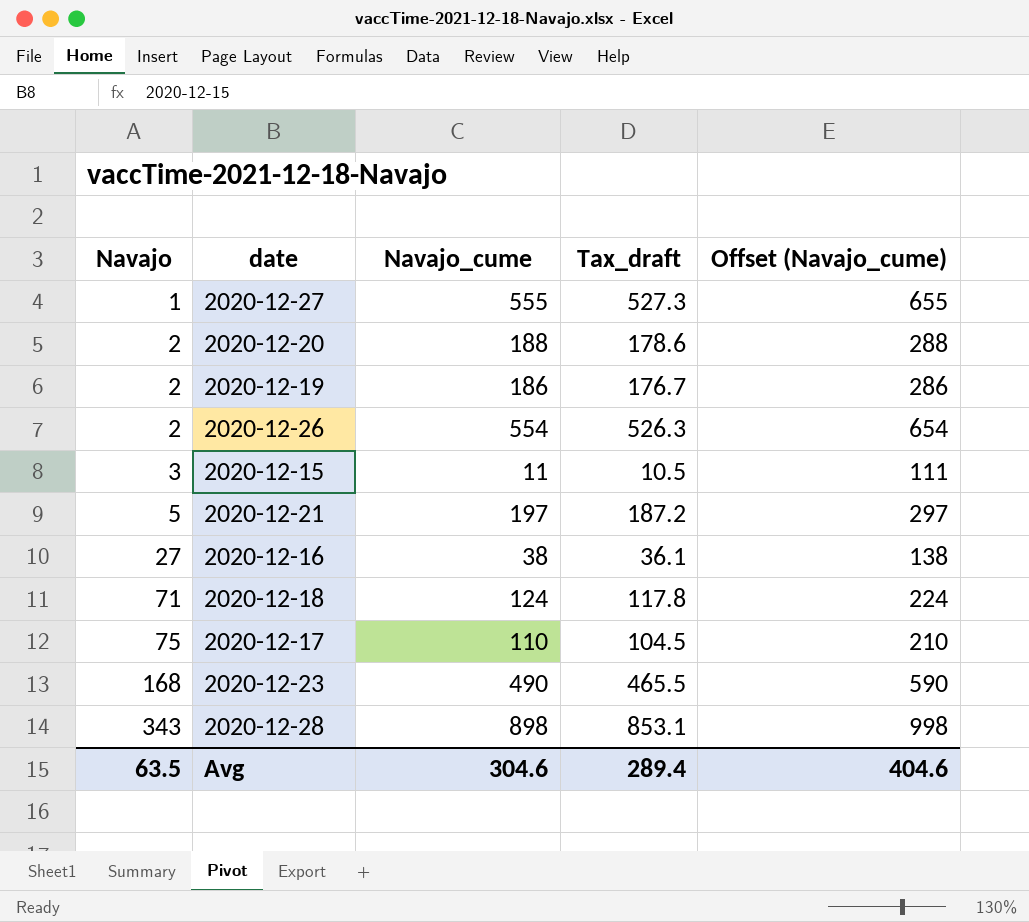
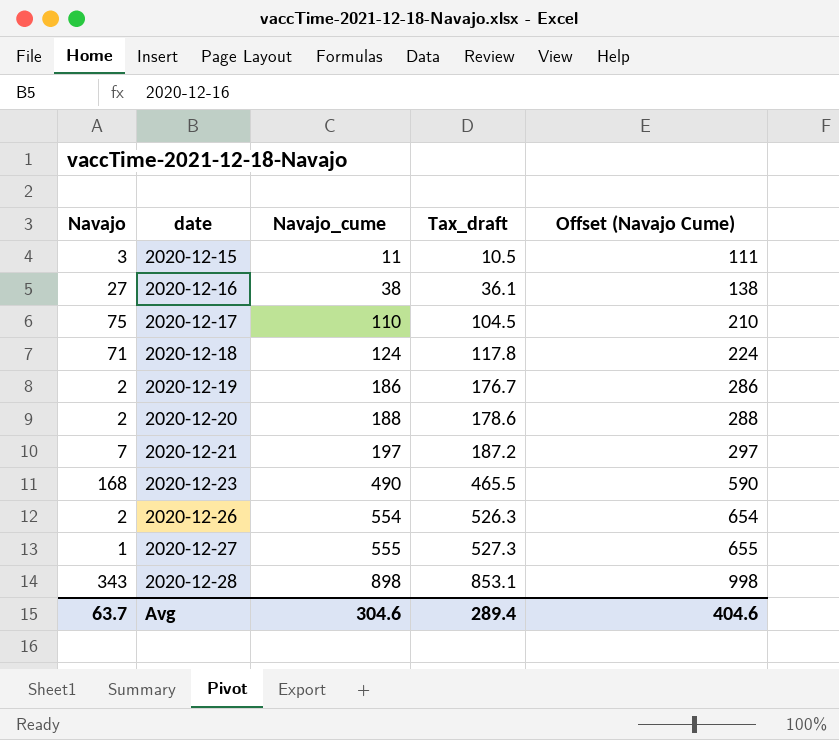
row order: Navajo ascending -> date ascending
column name: Offset (Navajo_cume) -> Offset (Navajo Cume)
2020-12-21 | Navajo: 5 -> 7
Avg | Navajo: 63.5 -> 63.7

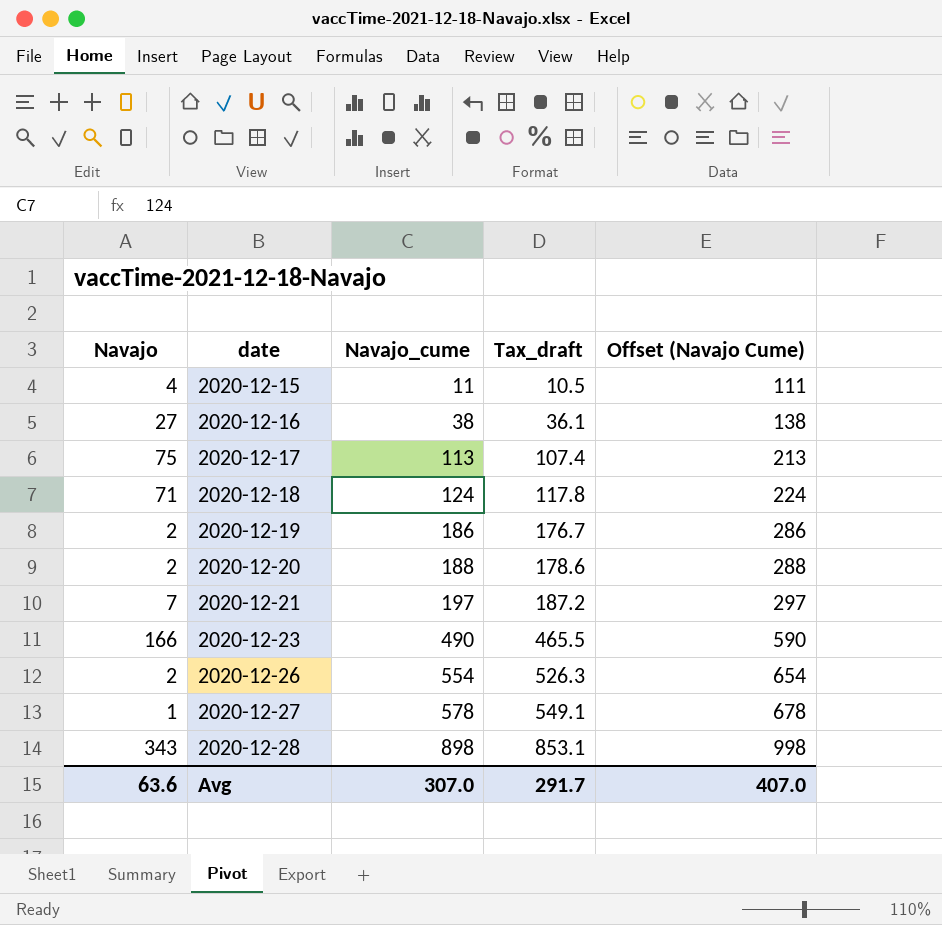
2020-12-15 | Navajo: 3 -> 4
2020-12-17 | Navajo_cume: 110 -> 113
2020-12-17 | Tax_draft: 104.5 -> 107.4
2020-12-17 | Offset (Navajo Cume): 210 -> 213
2020-12-23 | Navajo: 168 -> 166
2020-12-27 | Navajo_cume: 555 -> 578
2020-12-27 | Tax_draft: 527.3 -> 549.1
2020-12-27 | Offset (Navajo Cume): 655 -> 678
Avg | Navajo: 63.7 -> 63.6
Avg | Navajo_cume: 304.6 -> 307.0
Avg | Tax_draft: 289.4 -> 291.7
Avg | Offset (Navajo Cume): 404.6 -> 407.0

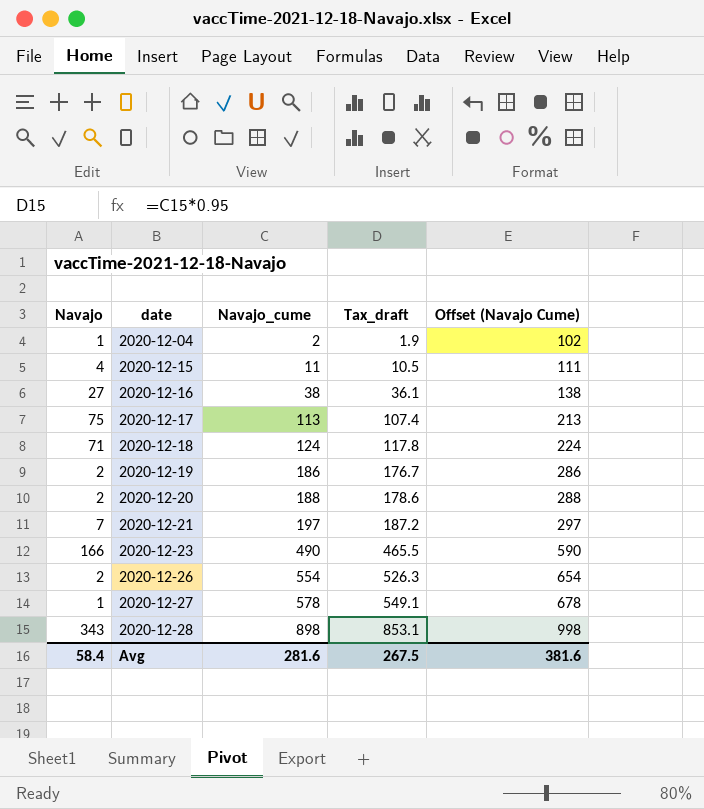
row 2020-12-04: none -> 1 | 2 | 1.9 | 102
Avg | Navajo: 63.6 -> 58.4
Avg | Navajo_cume: 307.0 -> 281.6
Avg | Tax_draft: 291.7 -> 267.5
Avg | Offset (Navajo Cume): 407.0 -> 381.6

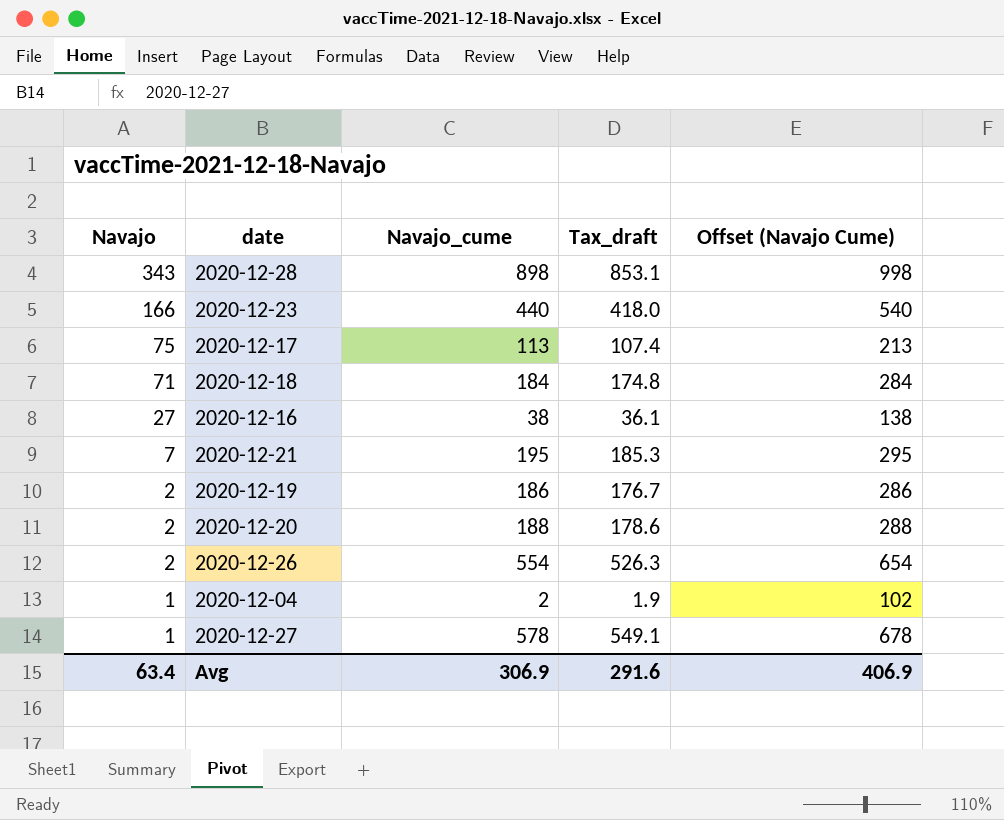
row order: date ascending -> Navajo descending
row 2020-12-15: 4 | 11 | 10.5 | 111 -> none
2020-12-23 | Navajo_cume: 490 -> 440
2020-12-23 | Tax_draft: 465.5 -> 418.0
2020-12-23 | Offset (Navajo Cume): 590 -> 540
2020-12-18 | Navajo_cume: 124 -> 184
2020-12-18 | Tax_draft: 117.8 -> 174.8
2020-12-18 | Offset (Navajo Cume): 224 -> 284
2020-12-21 | Navajo_cume: 197 -> 195
2020-12-21 | Tax_draft: 187.2 -> 185.3
2020-12-21 | Offset (Navajo Cume): 297 -> 295
Avg | Navajo: 58.4 -> 63.4
Avg | Navajo_cume: 281.6 -> 306.9
Avg | Tax_draft: 267.5 -> 291.6
Avg | Offset (Navajo Cume): 381.6 -> 406.9

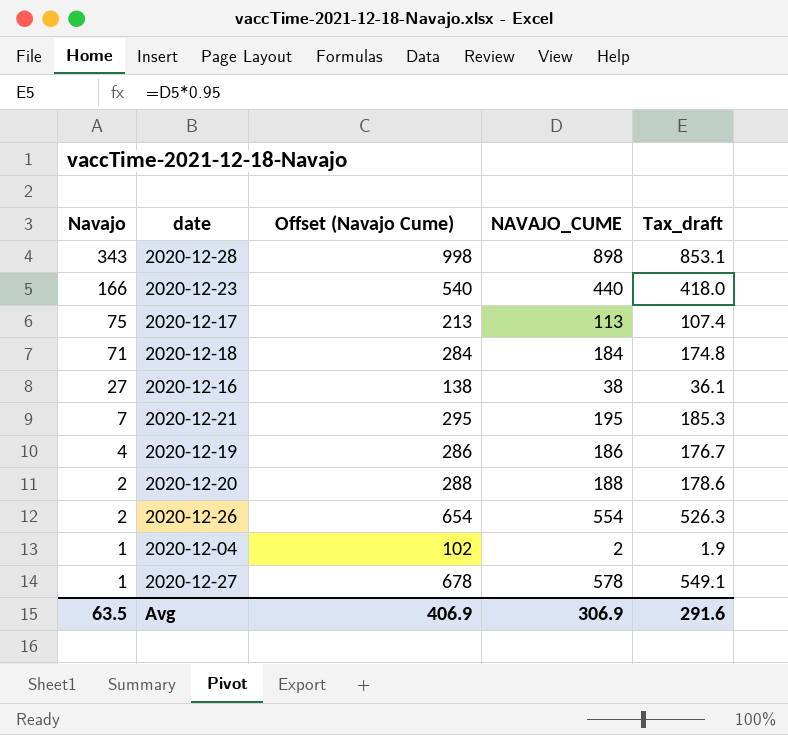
column Offset (Navajo Cume) | position: 5 -> 3
column name: Navajo_cume -> NAVAJO_CUME
2020-12-19 | Navajo: 2 -> 4
Avg | Navajo: 63.4 -> 63.5

